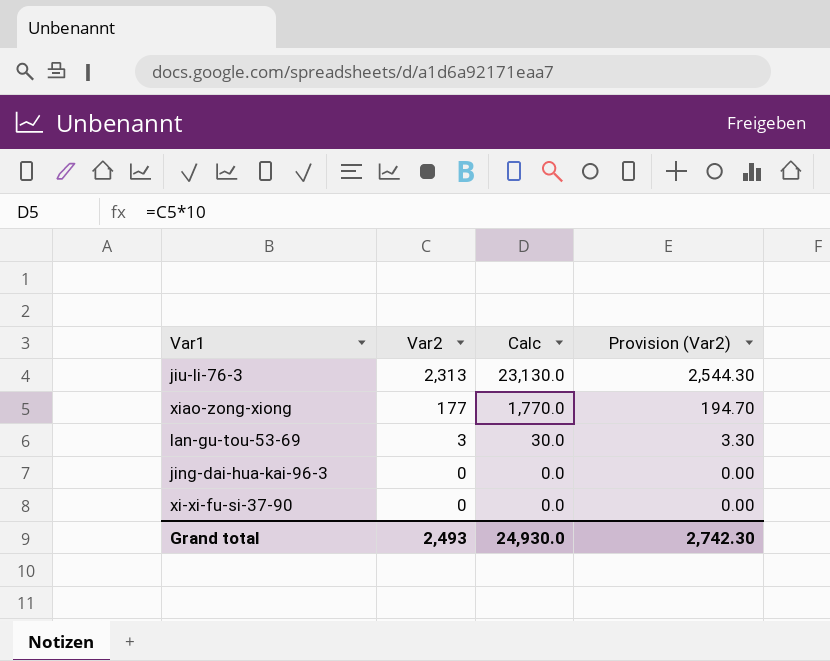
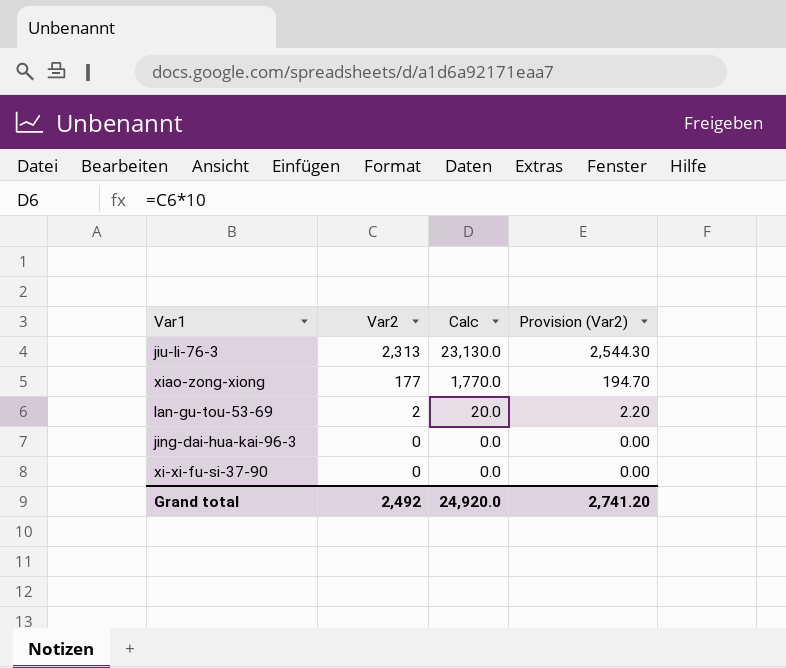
lan-gu-tou-53-69 | Var2: 3 -> 2
lan-gu-tou-53-69 | Calc: 30.0 -> 20.0
lan-gu-tou-53-69 | Provision (Var2): 3.30 -> 2.20
Grand total | Var2: 2,493 -> 2,492
Grand total | Calc: 24,930.0 -> 24,920.0
Grand total | Provision (Var2): 2,742.30 -> 2,741.20

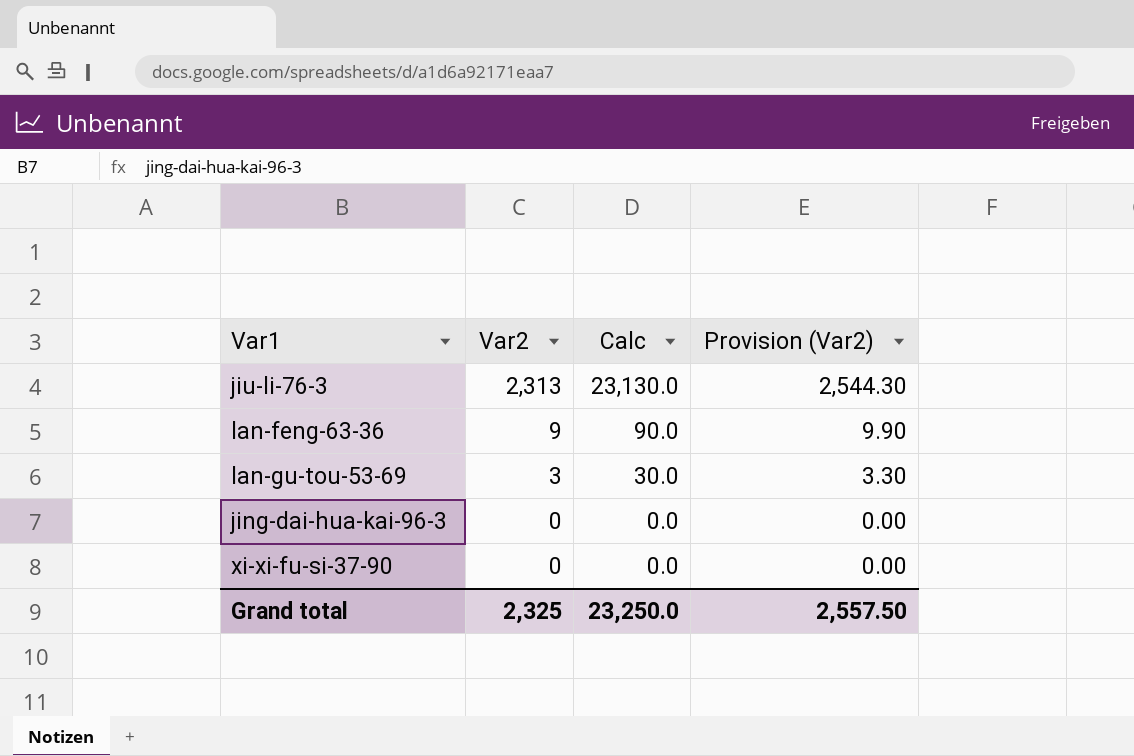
row xiao-zong-xiong: 177 | 1,770.0 | 194.70 -> none
row lan-feng-63-36: none -> 9 | 90.0 | 9.90
lan-gu-tou-53-69 | Var2: 2 -> 3
lan-gu-tou-53-69 | Calc: 20.0 -> 30.0
lan-gu-tou-53-69 | Provision (Var2): 2.20 -> 3.30
Grand total | Var2: 2,492 -> 2,325
Grand total | Calc: 24,920.0 -> 23,250.0
Grand total | Provision (Var2): 2,741.20 -> 2,557.50

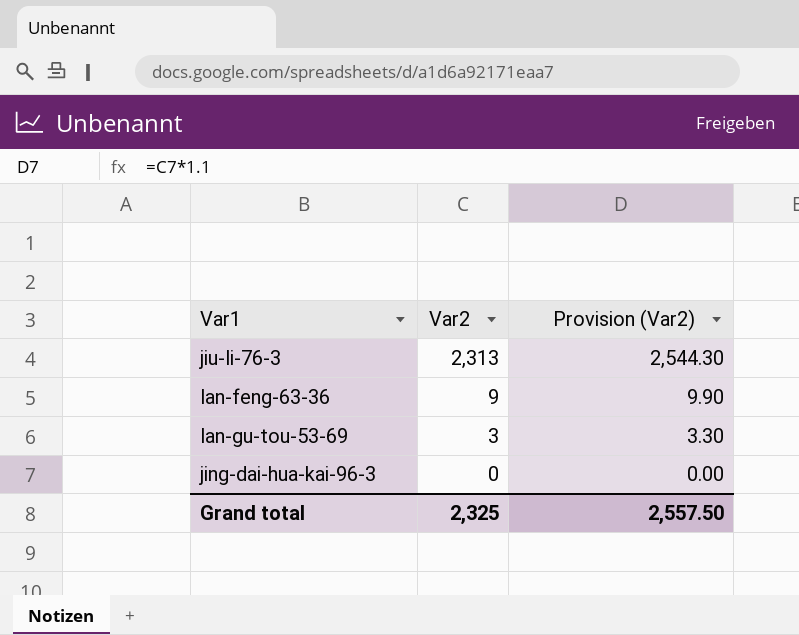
column Calc | formula: [Var2] * 10 -> none
row xi-xi-fu-si-37-90: 0 | 0.0 | 0.00 -> none

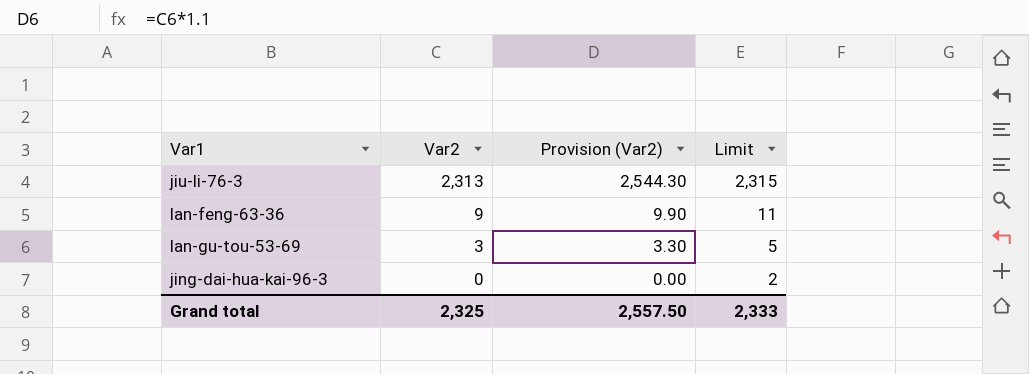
column Limit | formula: none -> [Var2] + 2

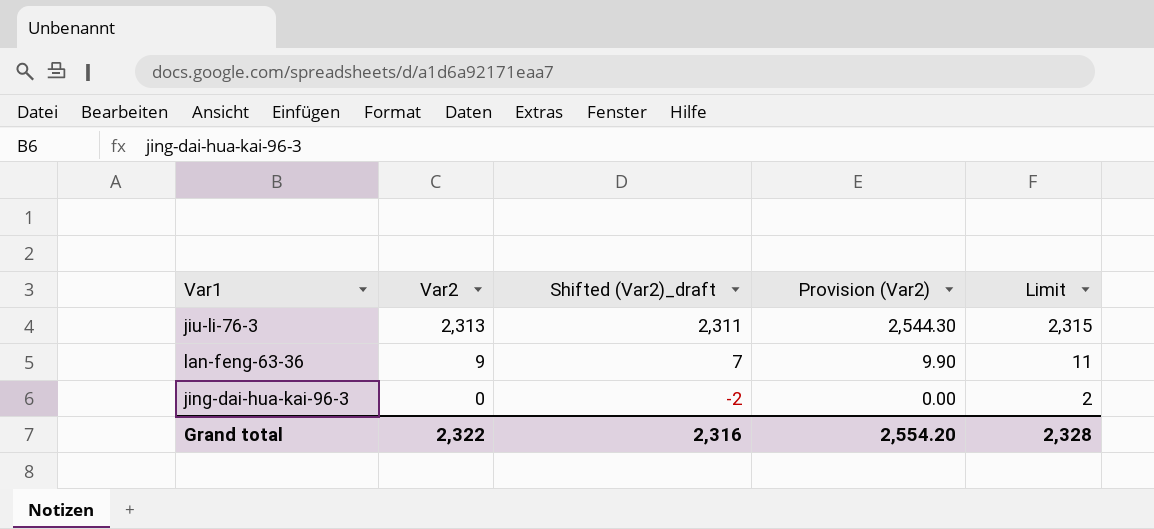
column Shifted (Var2)_draft | formula: none -> [Var2] - 2
row lan-gu-tou-53-69: 3 | 3.30 | 5 -> none
Grand total | Var2: 2,325 -> 2,322
Grand total | Provision (Var2): 2,557.50 -> 2,554.20
Grand total | Limit: 2,333 -> 2,328

